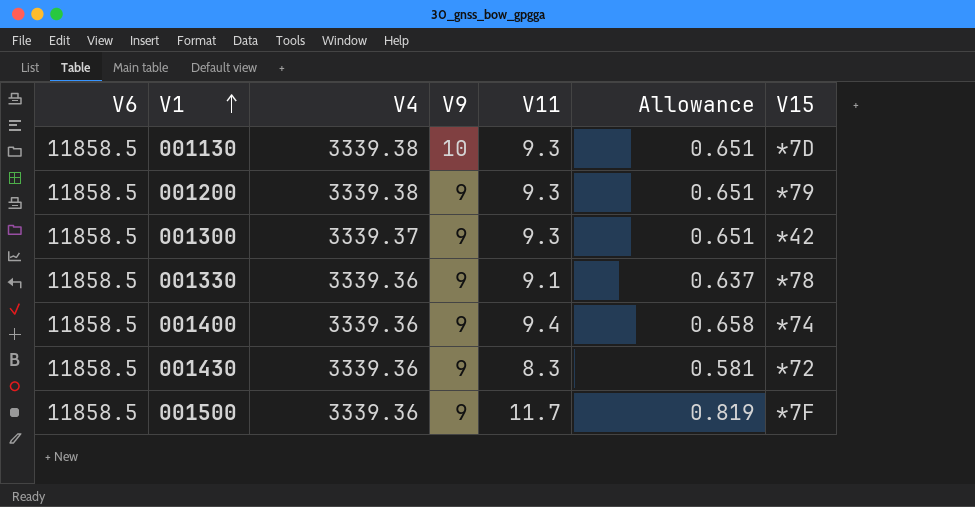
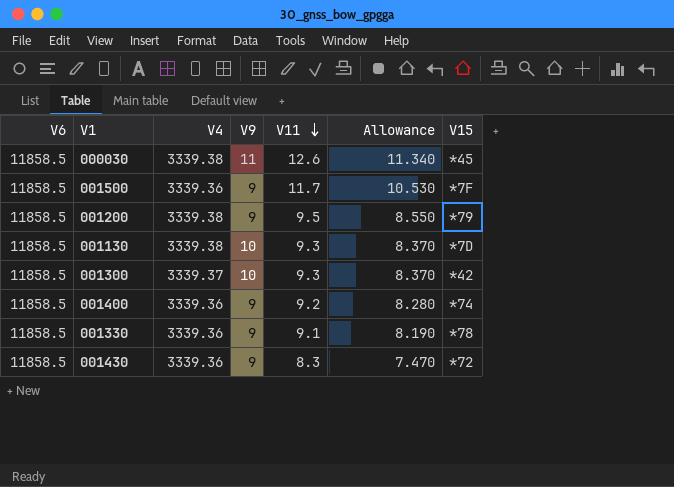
row order: V1 ascending -> V11 descending
column Allowance | formula: [V11] * 0.07 -> [V11] * 0.9
row 000030: none -> 11858.5 | 3339.38 | 11 | 12.6 | 11.340 | *45
001200 | V11: 9.3 -> 9.5
001300 | V9: 9 -> 10
001400 | V11: 9.4 -> 9.2

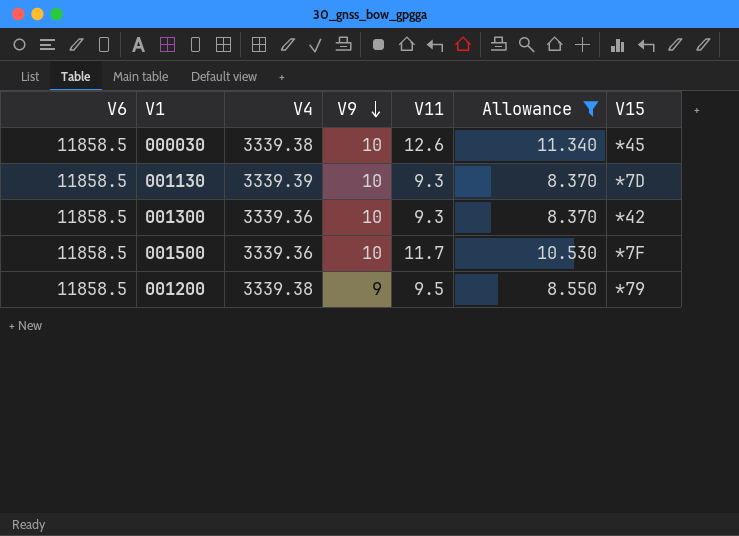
filter: none -> Allowance >= 8.370
row order: V11 descending -> V9 descending
000030 | V9: 11 -> 10
001130 | V4: 3339.38 -> 3339.39
001300 | V4: 3339.37 -> 3339.36
001500 | V9: 9 -> 10

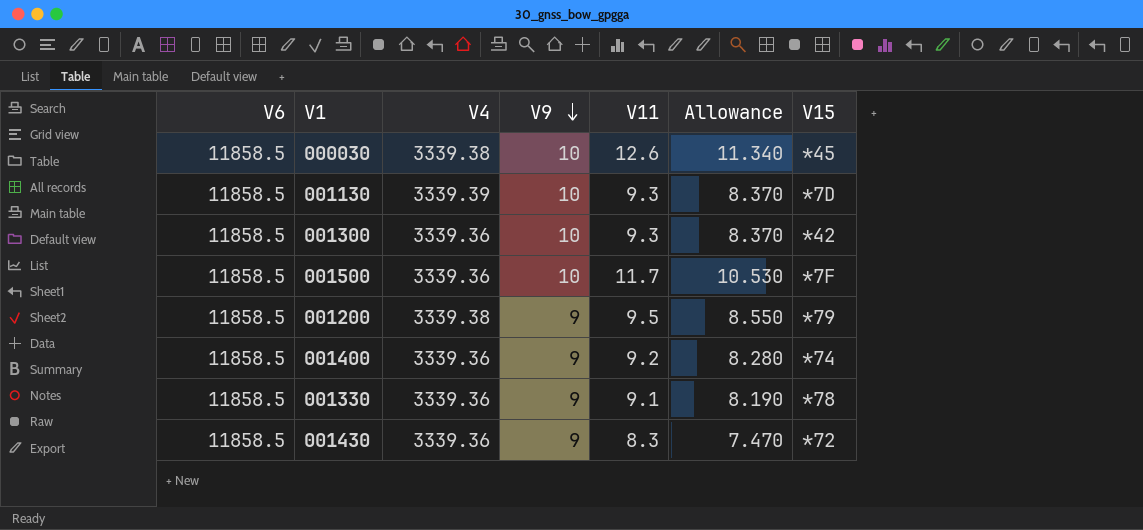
filter: Allowance >= 8.370 -> none

